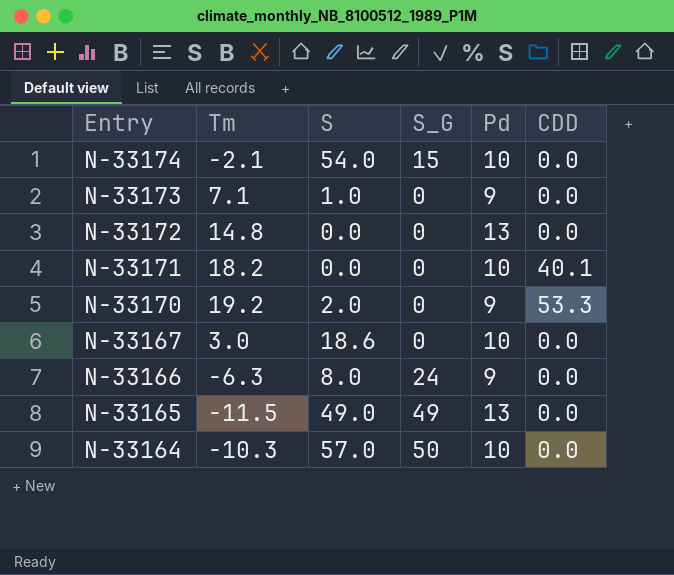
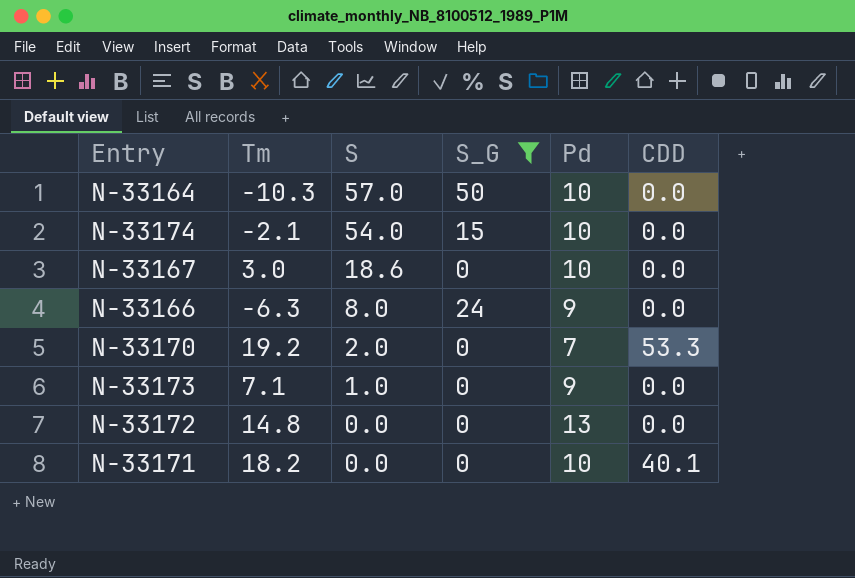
filter: none -> S_G != 49
row order: Entry descending -> S descending
N-33170 | Pd: 9 -> 7

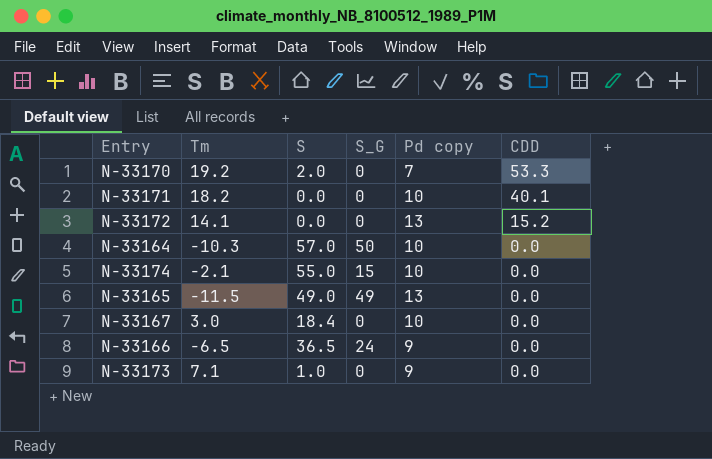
filter: S_G != 49 -> none
row order: S descending -> CDD descending
column name: Pd -> Pd copy
N-33172 | Tm: 14.8 -> 14.1
N-33172 | CDD: 0.0 -> 15.2
N-33174 | S: 54.0 -> 55.0
N-33167 | S: 18.6 -> 18.4
N-33166 | Tm: -6.3 -> -6.5
N-33166 | S: 8.0 -> 36.5

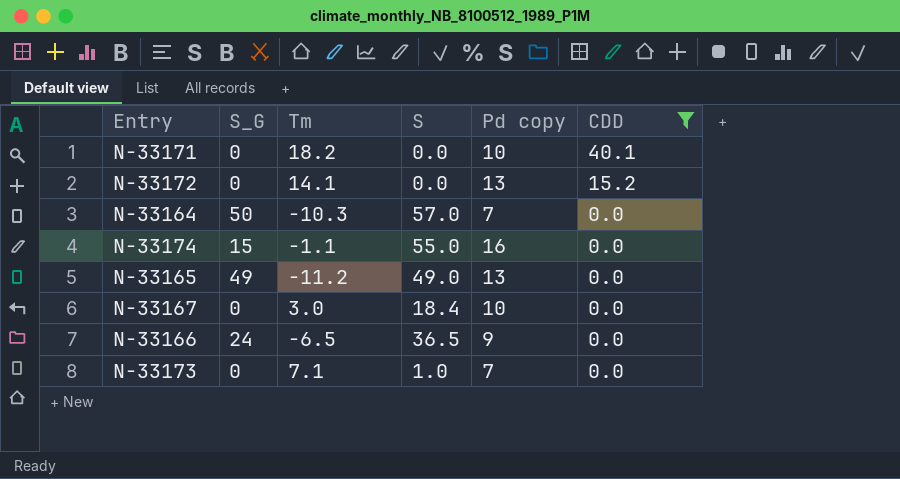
filter: none -> CDD != 53.3
column S_G | position: 4 -> 2
N-33164 | Pd copy: 10 -> 7
N-33174 | Tm: -2.1 -> -1.1
N-33174 | Pd copy: 10 -> 16
N-33165 | Tm: -11.5 -> -11.2
N-33173 | Pd copy: 9 -> 7

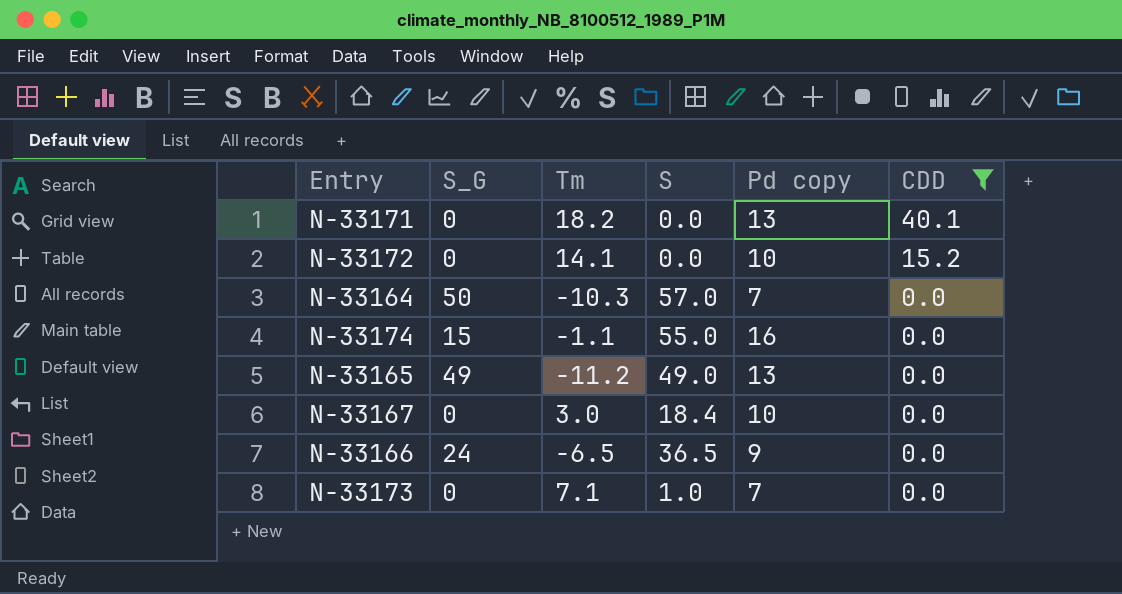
N-33171 | Pd copy: 10 -> 13
N-33172 | Pd copy: 13 -> 10

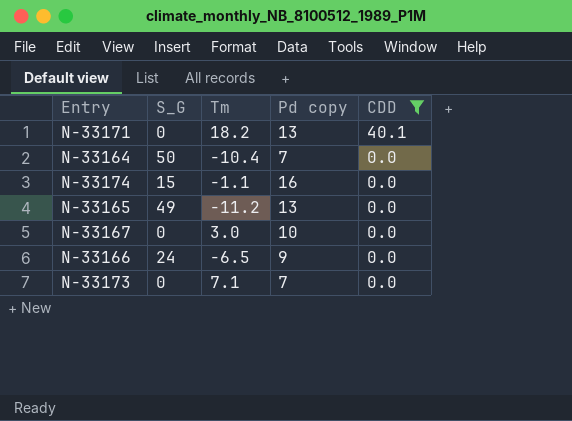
column S | position: 4 -> none
row N-33172: 0 | 14.1 | 0.0 | 10 | 15.2 -> none
N-33164 | Tm: -10.3 -> -10.4

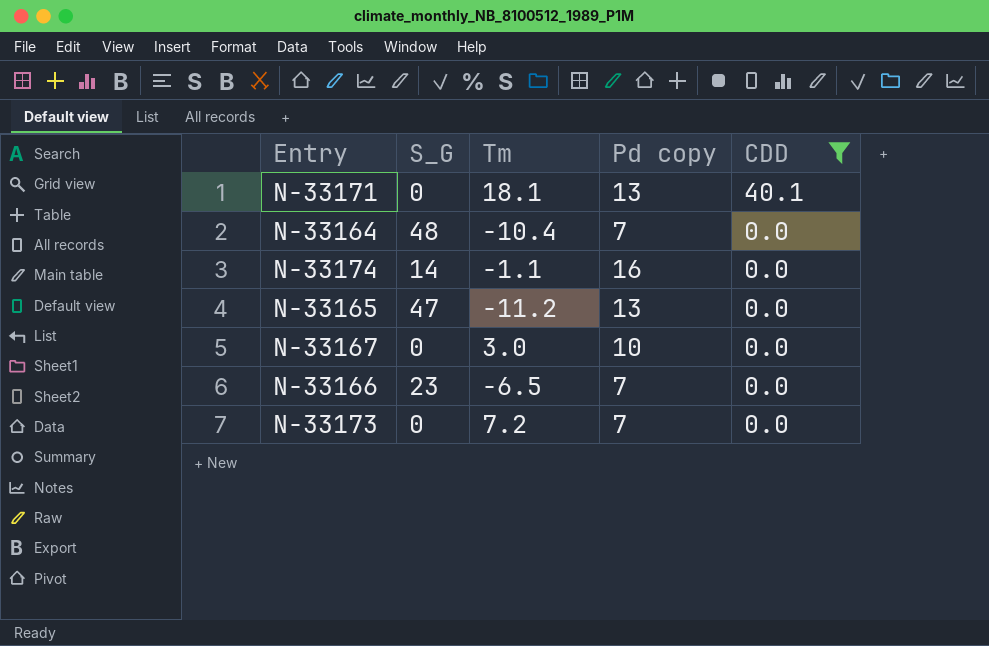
N-33171 | Tm: 18.2 -> 18.1
N-33164 | S_G: 50 -> 48
N-33174 | S_G: 15 -> 14
N-33165 | S_G: 49 -> 47
N-33166 | S_G: 24 -> 23
N-33166 | Pd copy: 9 -> 7
N-33173 | Tm: 7.1 -> 7.2

